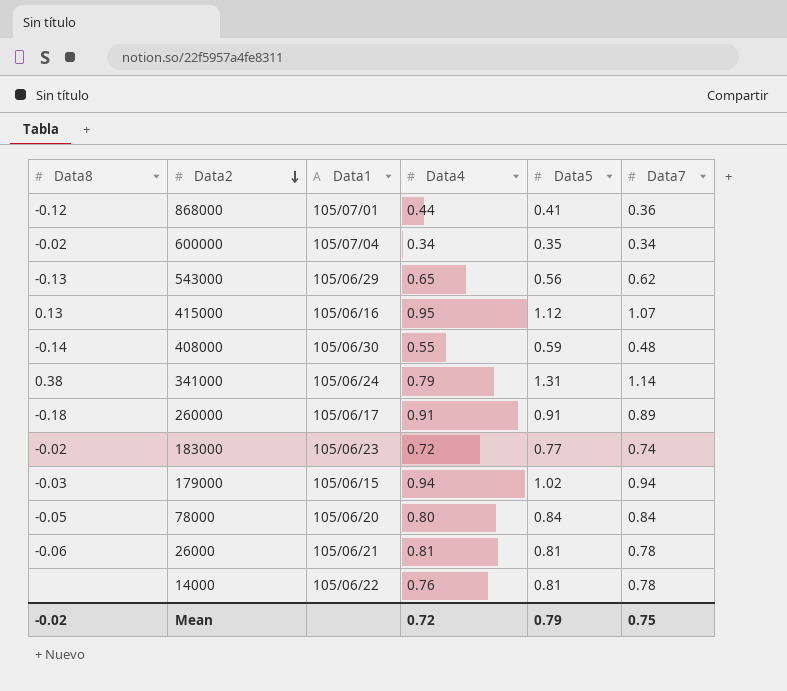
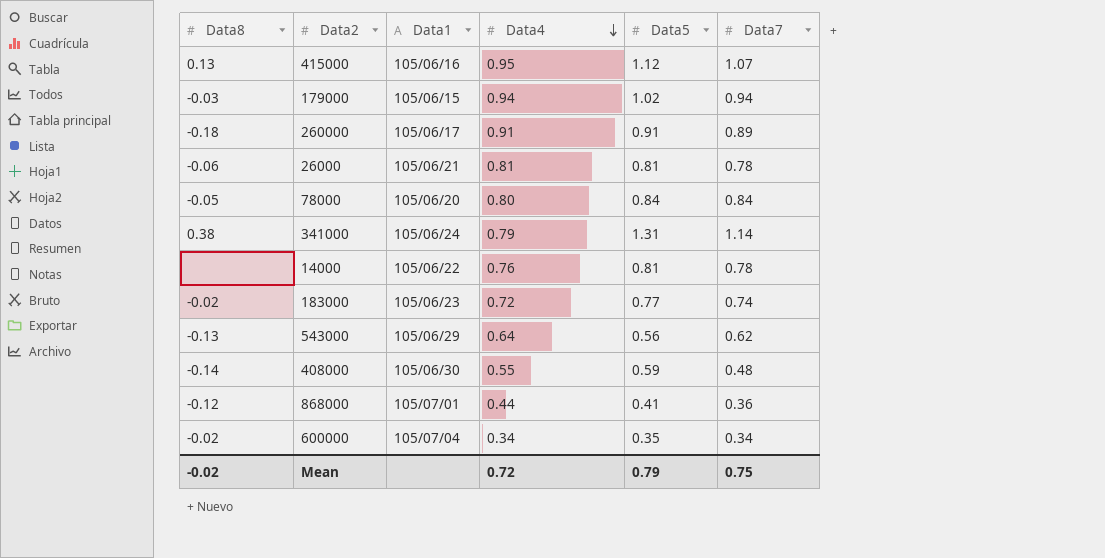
row order: Data2 descending -> Data4 descending
543000 | Data4: 0.65 -> 0.64

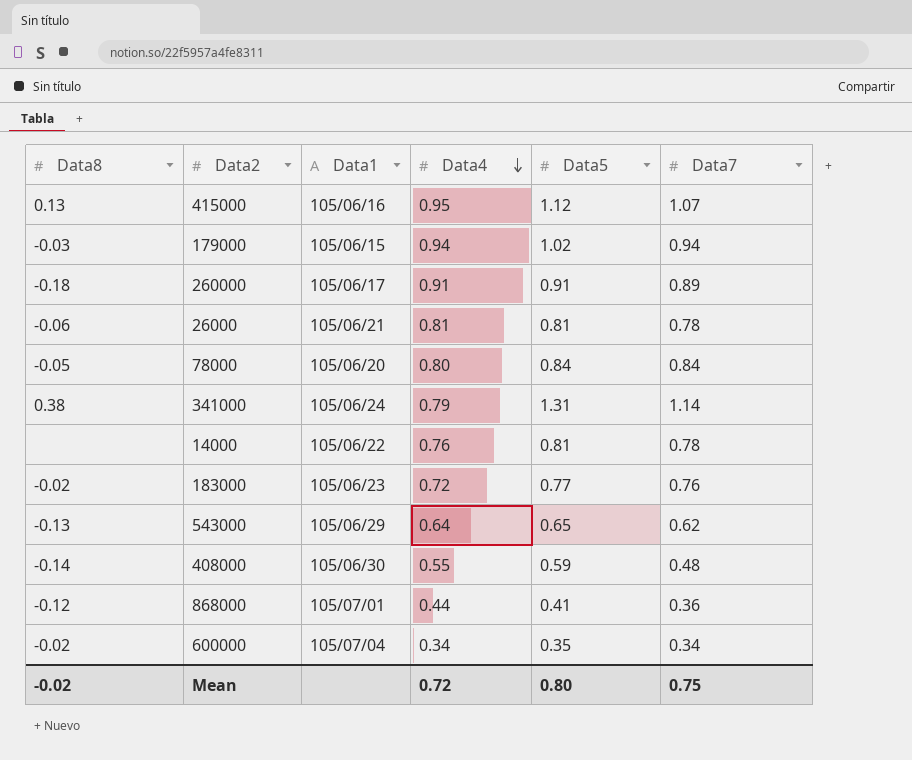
183000 | Data7: 0.74 -> 0.76
543000 | Data5: 0.56 -> 0.65
Mean | Data5: 0.79 -> 0.80

